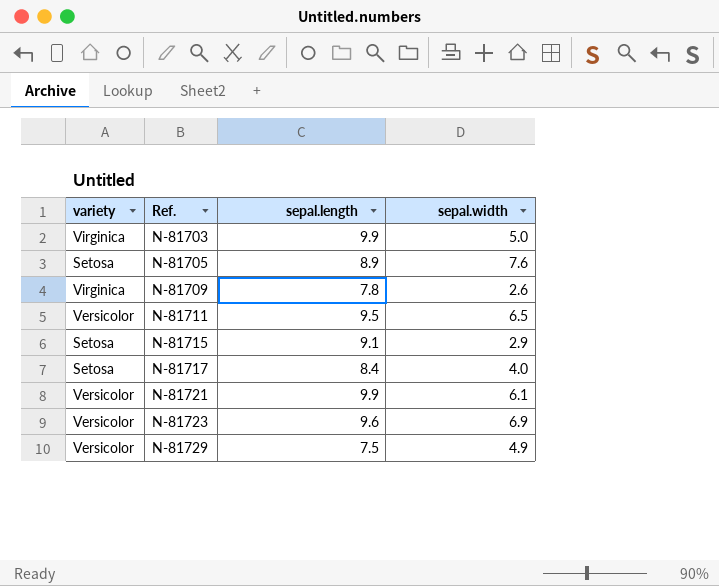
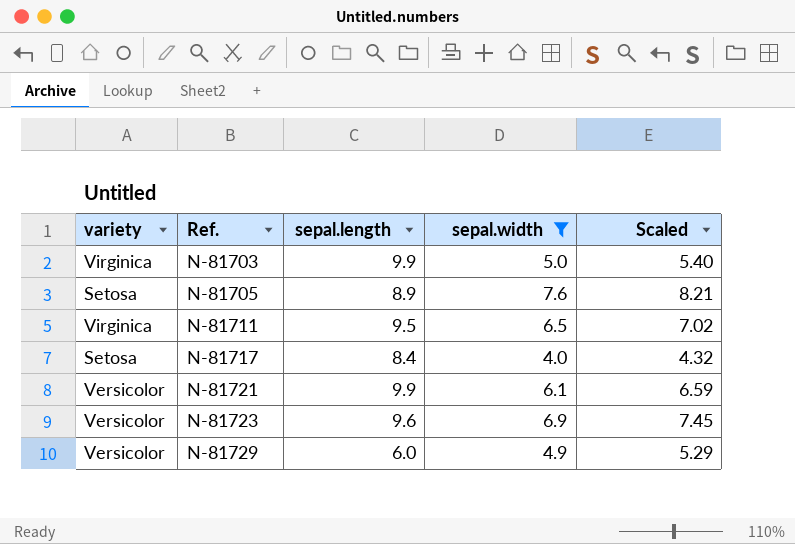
filter: none -> sepal.width >= 4.0
column Scaled | formula: none -> [sepal.width] * 1.08
N-81711 | variety: Versicolor -> Virginica
N-81729 | sepal.length: 7.5 -> 6.0

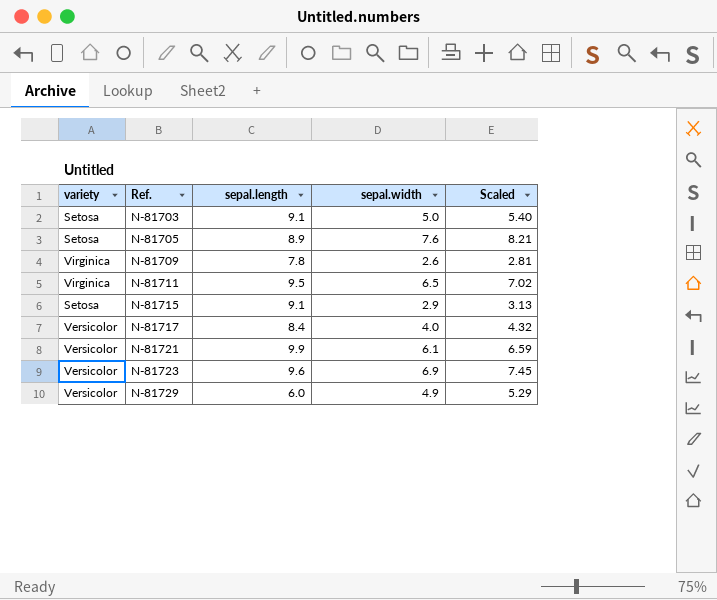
filter: sepal.width >= 4.0 -> none
N-81703 | variety: Virginica -> Setosa
N-81703 | sepal.length: 9.9 -> 9.1
N-81717 | variety: Setosa -> Versicolor

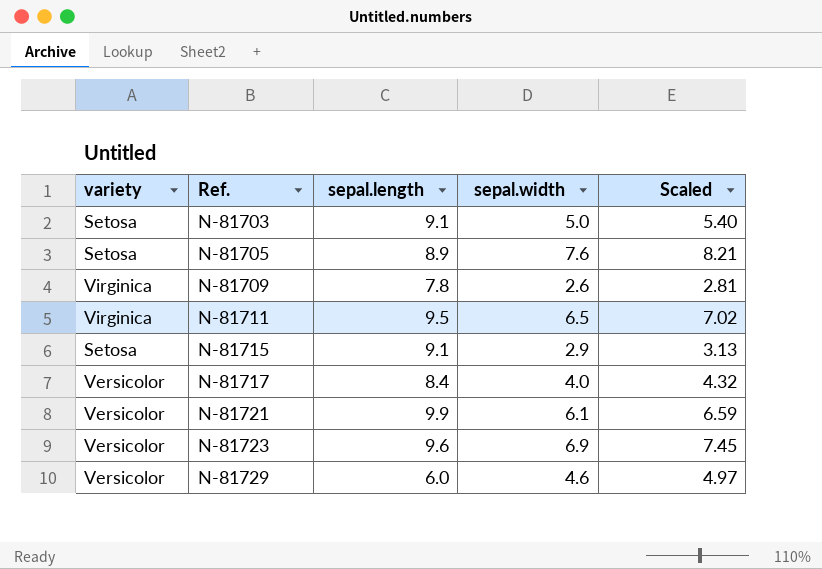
N-81729 | sepal.width: 4.9 -> 4.6
N-81729 | Scaled: 5.29 -> 4.97

